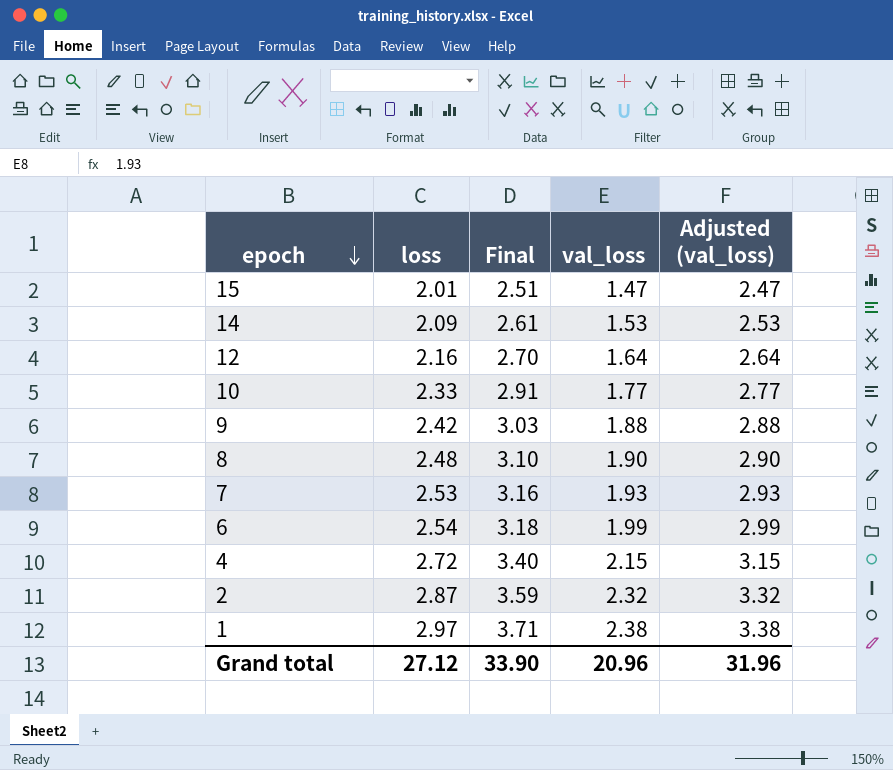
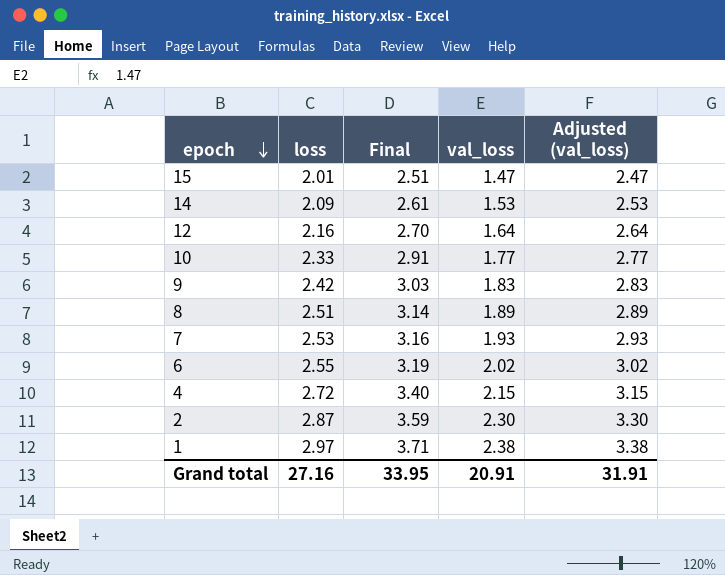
9 | val_loss: 1.88 -> 1.83
9 | Adjusted (val_loss): 2.88 -> 2.83
8 | loss: 2.48 -> 2.51
8 | Final: 3.10 -> 3.14
8 | val_loss: 1.90 -> 1.89
8 | Adjusted (val_loss): 2.90 -> 2.89
6 | loss: 2.54 -> 2.55
6 | Final: 3.18 -> 3.19
6 | val_loss: 1.99 -> 2.02
6 | Adjusted (val_loss): 2.99 -> 3.02
2 | val_loss: 2.32 -> 2.30
2 | Adjusted (val_loss): 3.32 -> 3.30
Grand total | loss: 27.12 -> 27.16
Grand total | Final: 33.90 -> 33.95
Grand total | val_loss: 20.96 -> 20.91
Grand total | Adjusted (val_loss): 31.96 -> 31.91

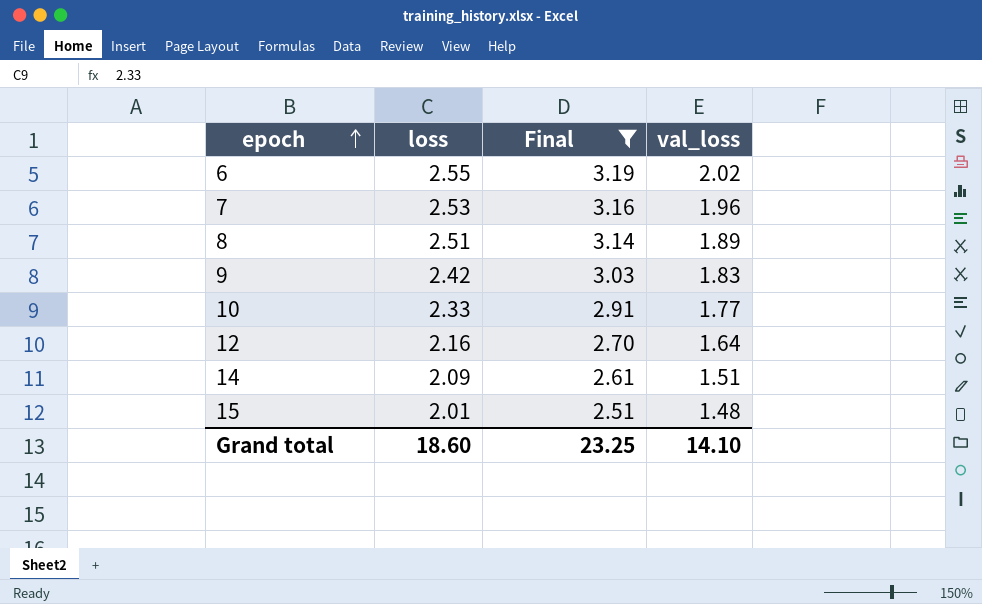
filter: none -> Final <= 3.19
row order: epoch descending -> epoch ascending
column Adjusted (val_loss) | formula: [val_loss] + 1 -> none
7 | val_loss: 1.93 -> 1.96
14 | val_loss: 1.53 -> 1.51
15 | val_loss: 1.47 -> 1.48
Grand total | loss: 27.16 -> 18.60
Grand total | Final: 33.95 -> 23.25
Grand total | val_loss: 20.91 -> 14.10

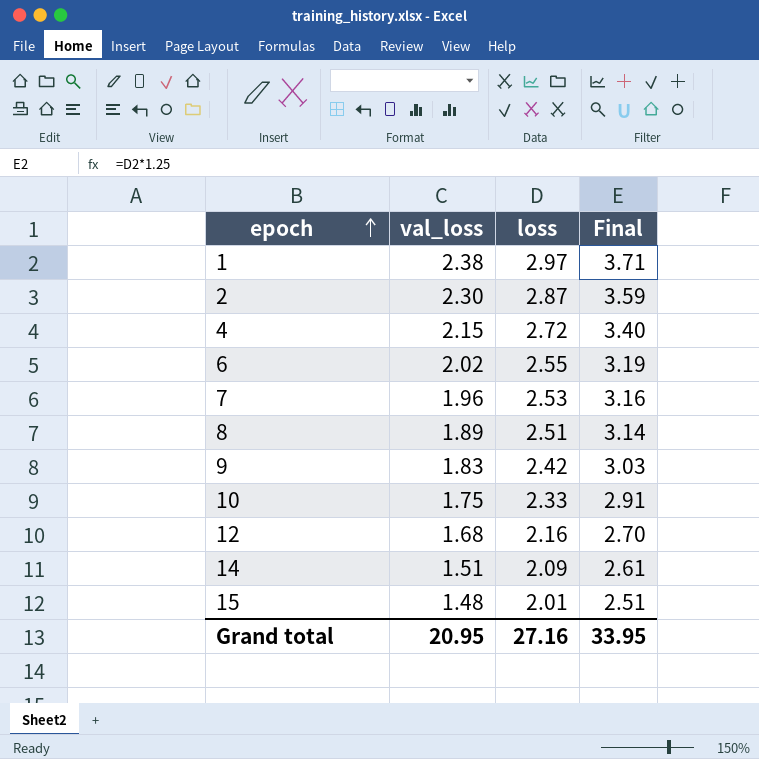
filter: Final <= 3.19 -> none
column val_loss | position: 4 -> 2
10 | val_loss: 1.77 -> 1.75
12 | val_loss: 1.64 -> 1.68
Grand total | val_loss: 14.10 -> 20.95
Grand total | loss: 18.60 -> 27.16
Grand total | Final: 23.25 -> 33.95

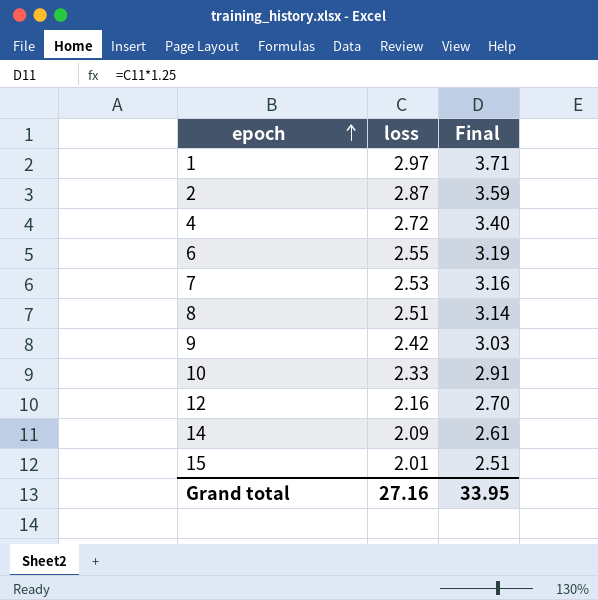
column val_loss | position: 2 -> none

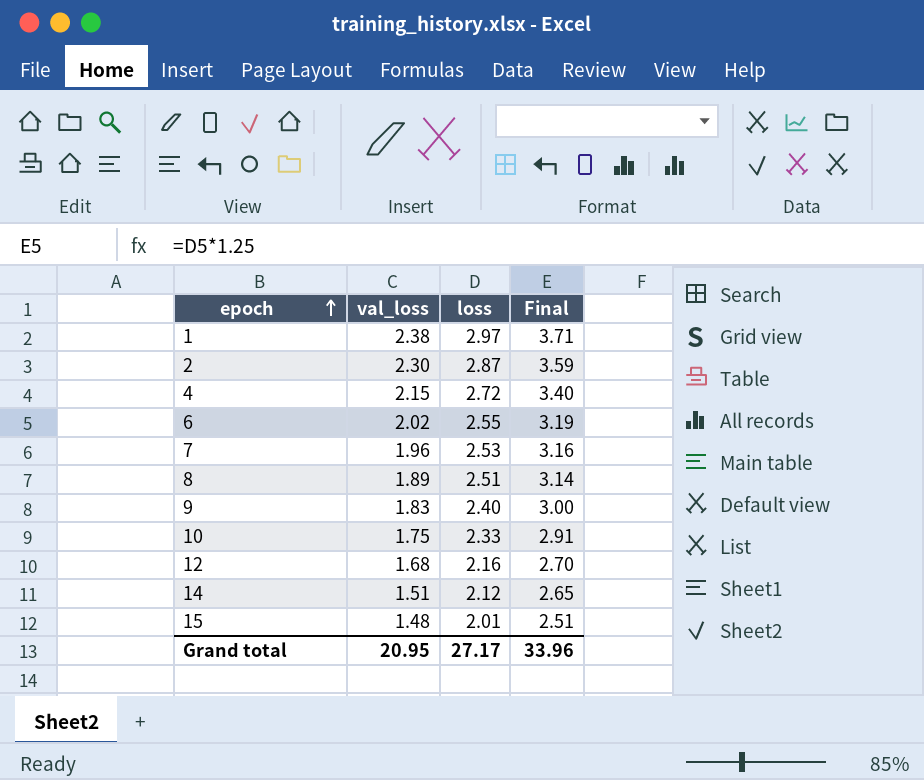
column val_loss | position: none -> 2
9 | loss: 2.42 -> 2.40
9 | Final: 3.03 -> 3.00
14 | loss: 2.09 -> 2.12
14 | Final: 2.61 -> 2.65
Grand total | loss: 27.16 -> 27.17
Grand total | Final: 33.95 -> 33.96

